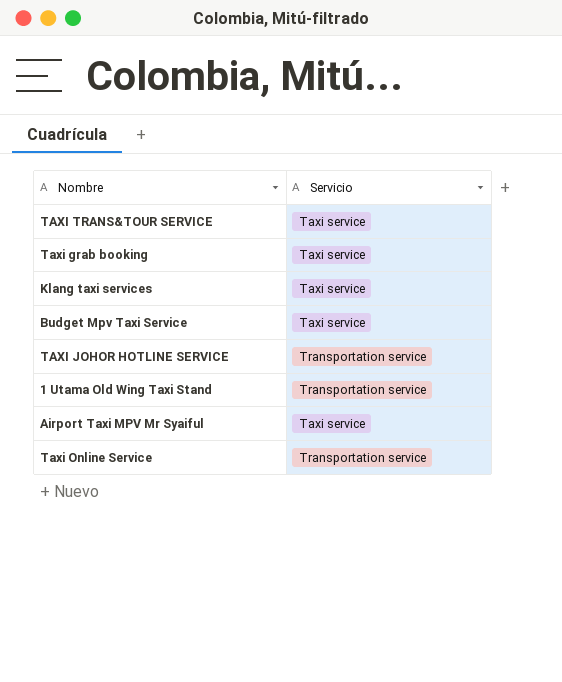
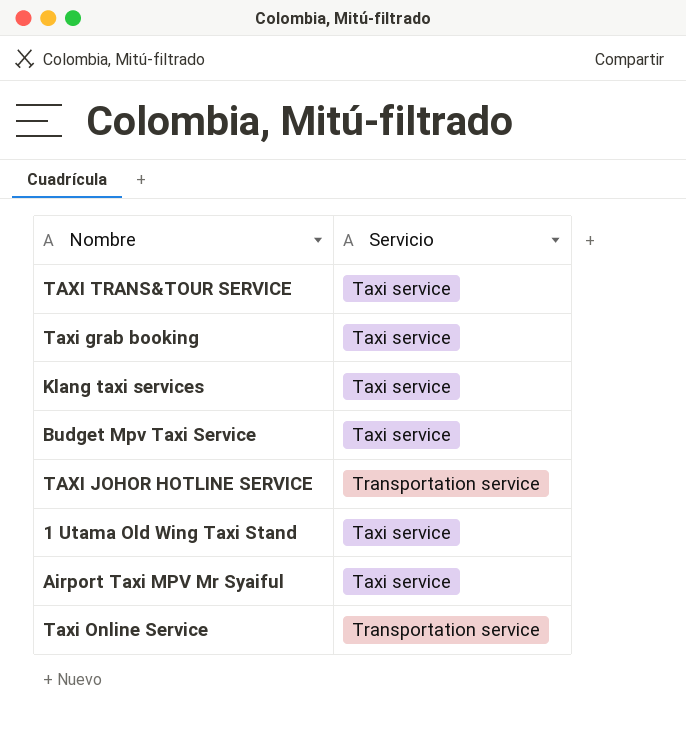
1 Utama Old Wing Taxi Stand | Servicio: Transportation service -> Taxi service

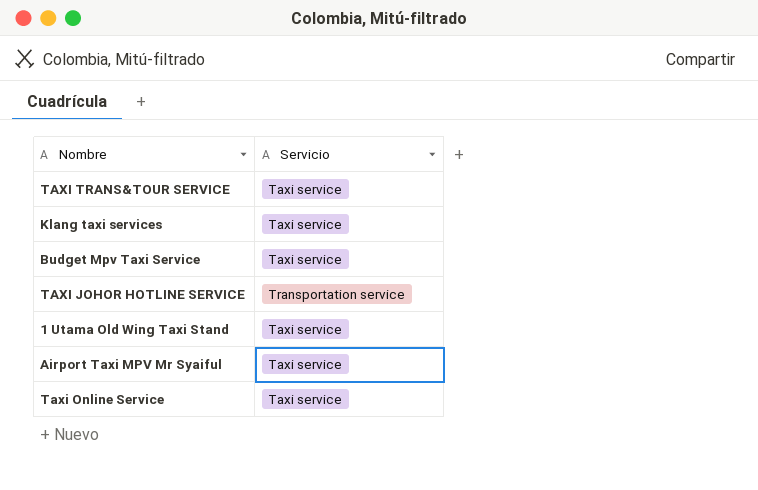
row Taxi grab booking: Taxi service -> none
Taxi Online Service | Servicio: Transportation service -> Taxi service

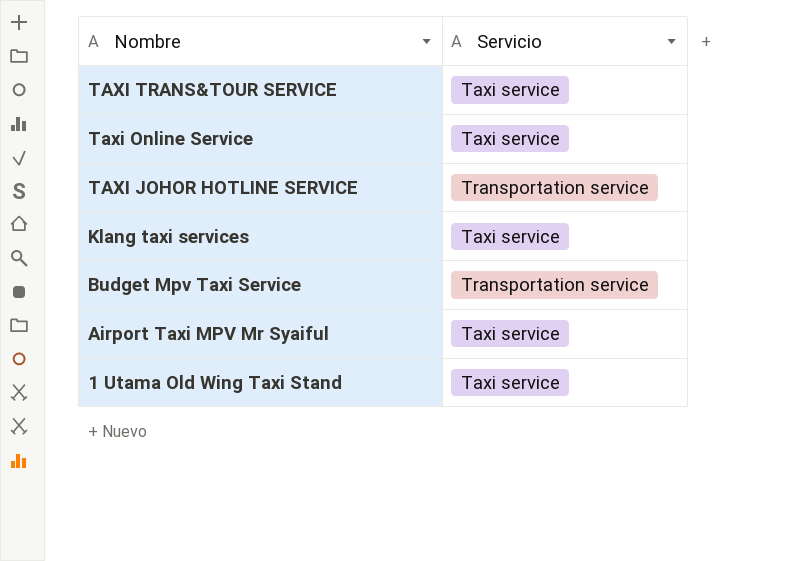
row order: none -> Nombre descending
Budget Mpv Taxi Service | Servicio: Taxi service -> Transportation service

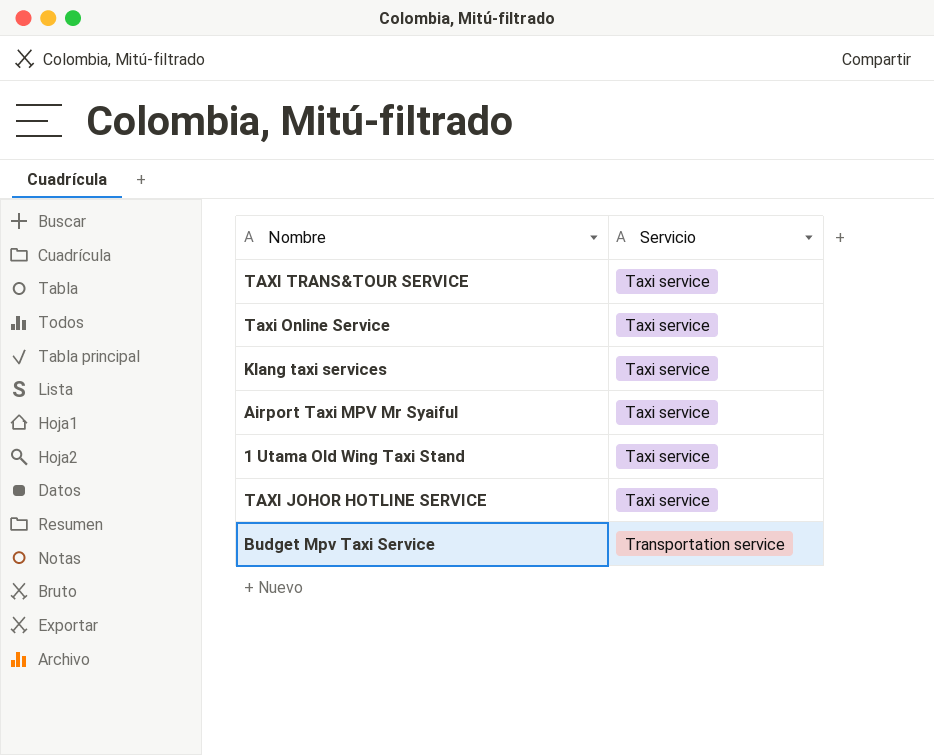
row order: Nombre descending -> Servicio ascending
TAXI JOHOR HOTLINE SERVICE | Servicio: Transportation service -> Taxi service

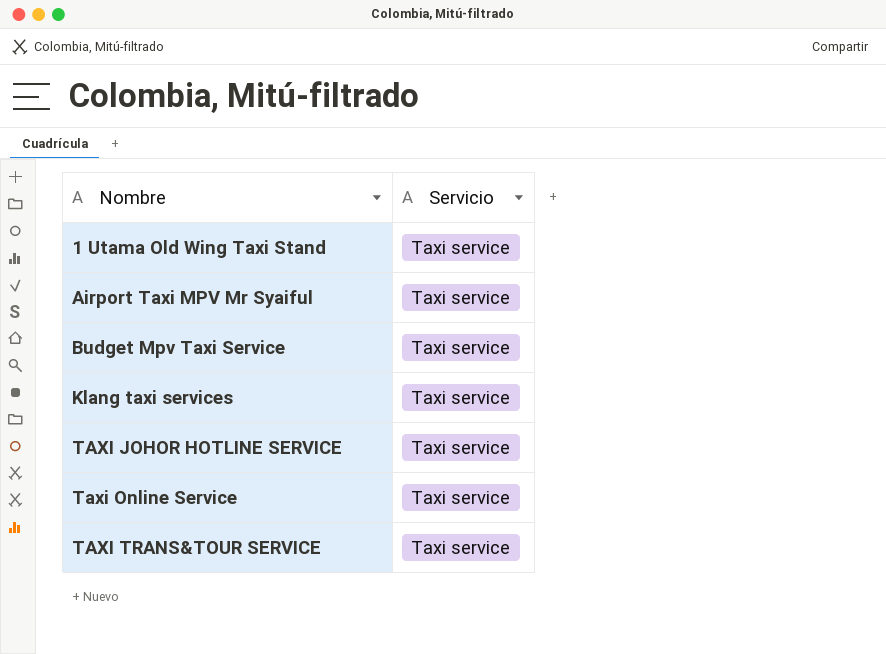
row order: Servicio ascending -> Nombre ascending
Budget Mpv Taxi Service | Servicio: Transportation service -> Taxi service

